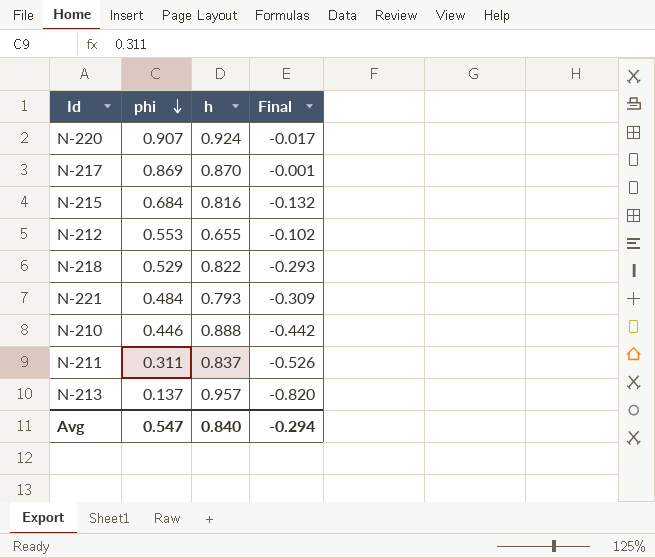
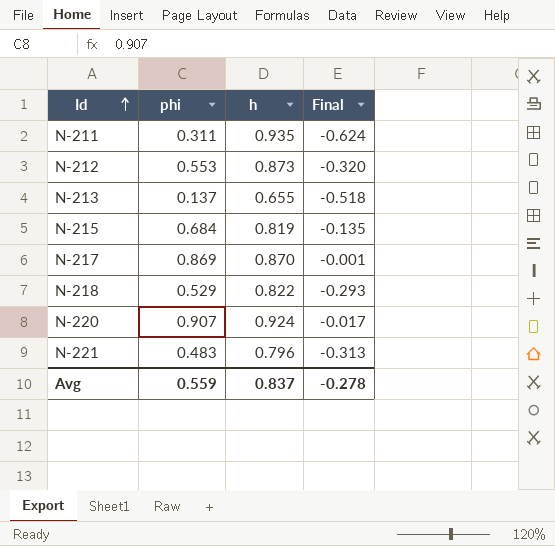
row order: phi descending -> Id ascending
row N-210: 0.446 | 0.888 | -0.442 -> none
N-211 | h: 0.837 -> 0.935
N-211 | Final: -0.526 -> -0.624
N-212 | h: 0.655 -> 0.873
N-212 | Final: -0.102 -> -0.320
N-213 | h: 0.957 -> 0.655
N-213 | Final: -0.820 -> -0.518
N-215 | h: 0.816 -> 0.819
N-215 | Final: -0.132 -> -0.135
N-221 | phi: 0.484 -> 0.483
N-221 | h: 0.793 -> 0.796
N-221 | Final: -0.309 -> -0.313
Avg | phi: 0.547 -> 0.559
Avg | h: 0.840 -> 0.837
Avg | Final: -0.294 -> -0.278

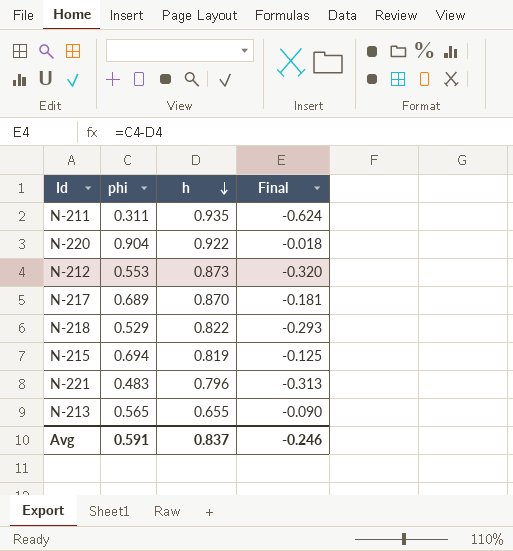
row order: Id ascending -> h descending
N-220 | phi: 0.907 -> 0.904
N-220 | h: 0.924 -> 0.922
N-220 | Final: -0.017 -> -0.018
N-217 | phi: 0.869 -> 0.689
N-217 | Final: -0.001 -> -0.181
N-215 | phi: 0.684 -> 0.694
N-215 | Final: -0.135 -> -0.125
N-213 | phi: 0.137 -> 0.565
N-213 | Final: -0.518 -> -0.090
Avg | phi: 0.559 -> 0.591
Avg | Final: -0.278 -> -0.246

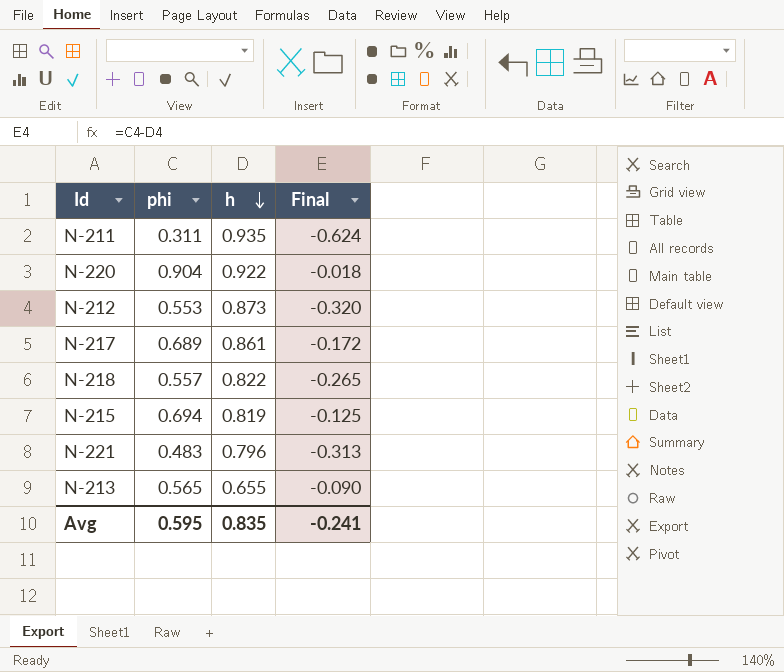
N-217 | h: 0.870 -> 0.861
N-217 | Final: -0.181 -> -0.172
N-218 | phi: 0.529 -> 0.557
N-218 | Final: -0.293 -> -0.265
Avg | phi: 0.591 -> 0.595
Avg | h: 0.837 -> 0.835
Avg | Final: -0.246 -> -0.241

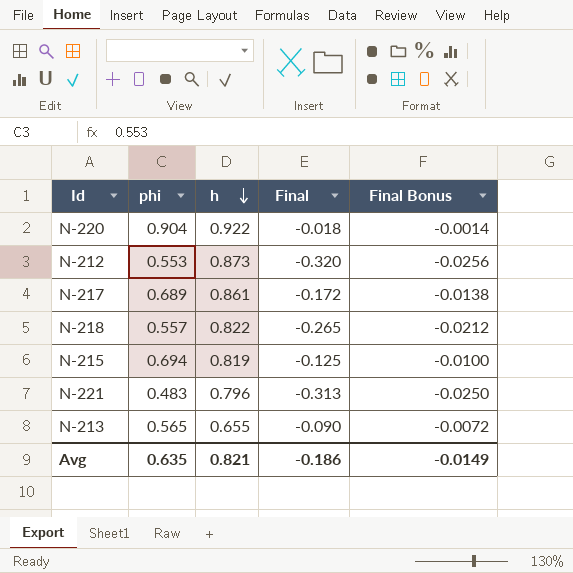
column Final Bonus | formula: none -> [Final] * 0.08
row N-211: 0.311 | 0.935 | -0.624 -> none
Avg | phi: 0.595 -> 0.635
Avg | h: 0.835 -> 0.821
Avg | Final: -0.241 -> -0.186

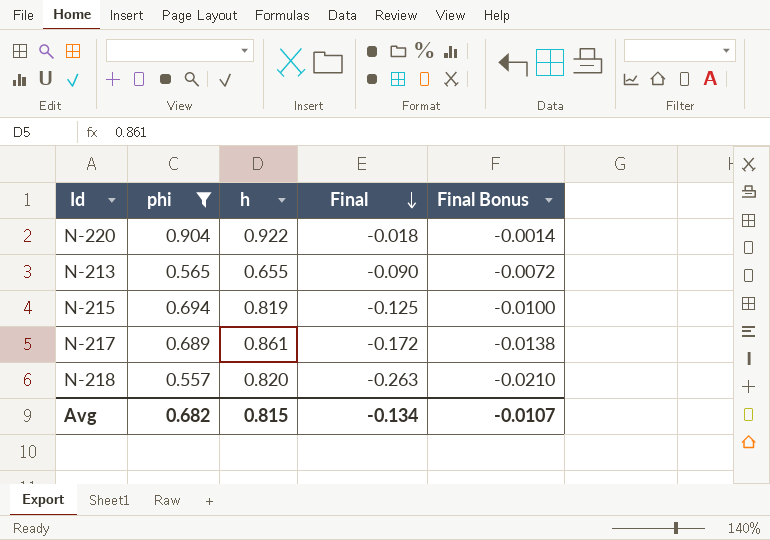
filter: none -> phi >= 0.557
row order: h descending -> Final descending
N-218 | h: 0.822 -> 0.820
N-218 | Final: -0.265 -> -0.263
N-218 | Final Bonus: -0.0212 -> -0.0210
Avg | phi: 0.635 -> 0.682
Avg | h: 0.821 -> 0.815
Avg | Final: -0.186 -> -0.134
Avg | Final Bonus: -0.0149 -> -0.0107

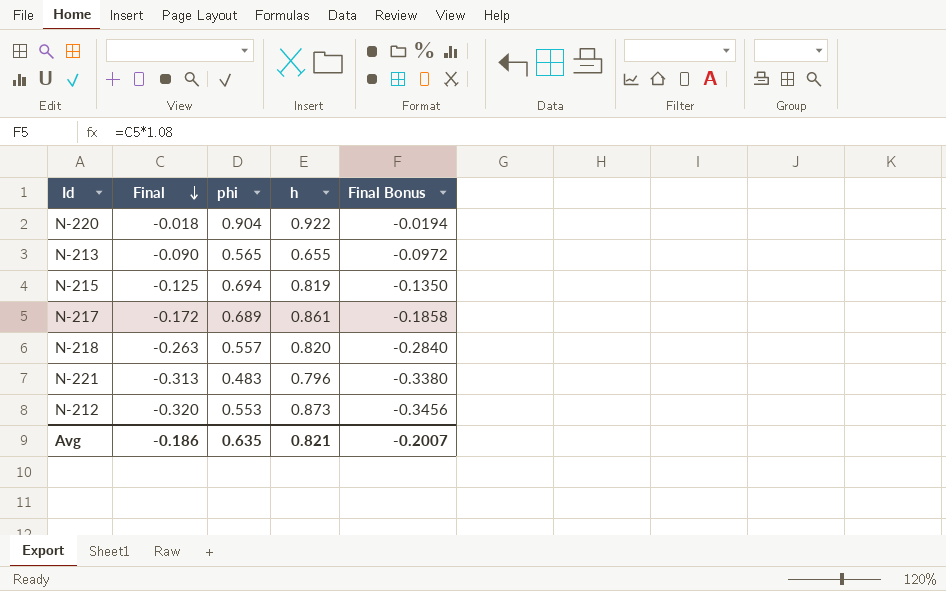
filter: phi >= 0.557 -> none
column Final | position: 4 -> 2
column Final Bonus | formula: [Final] * 0.08 -> [Final] * 1.08
Avg | Final: -0.134 -> -0.186
Avg | phi: 0.682 -> 0.635
Avg | h: 0.815 -> 0.821
Avg | Final Bonus: -0.0107 -> -0.2007

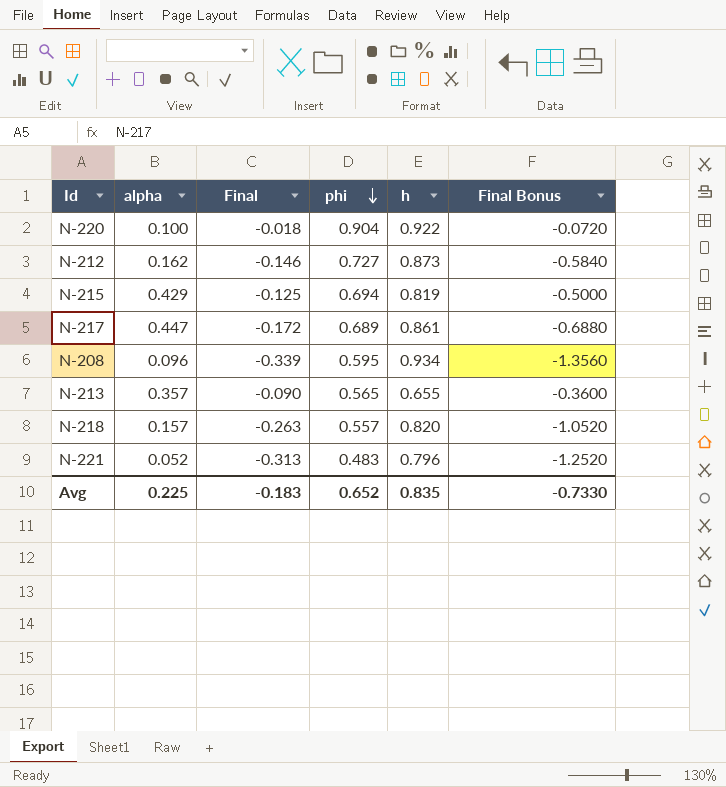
row order: Final descending -> phi descending
column alpha | position: none -> 2
column Final Bonus | formula: [Final] * 1.08 -> [Final] * 4
N-212 | Final: -0.320 -> -0.146
N-212 | phi: 0.553 -> 0.727
row N-208: none -> 0.096 | -0.339 | 0.595 | 0.934 | -1.3560
Avg | Final: -0.186 -> -0.183
Avg | phi: 0.635 -> 0.652
Avg | h: 0.821 -> 0.835
Avg | Final Bonus: -0.2007 -> -0.7330

